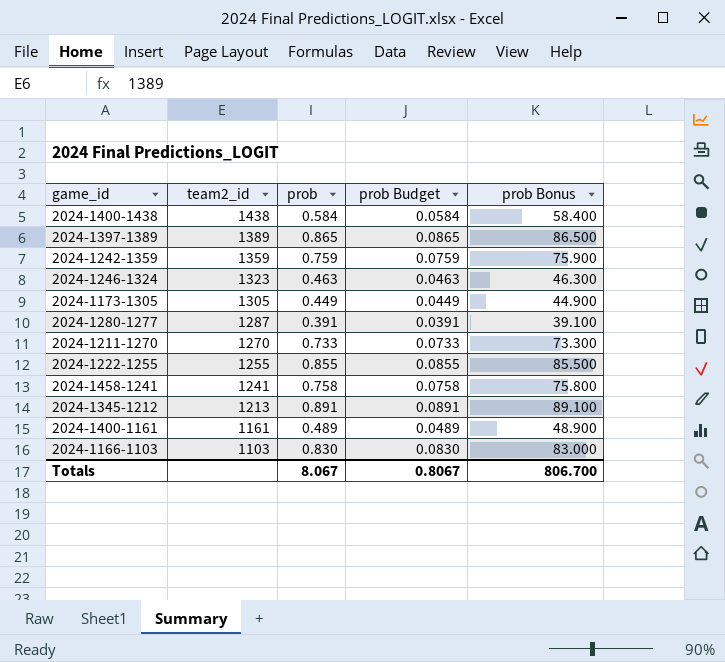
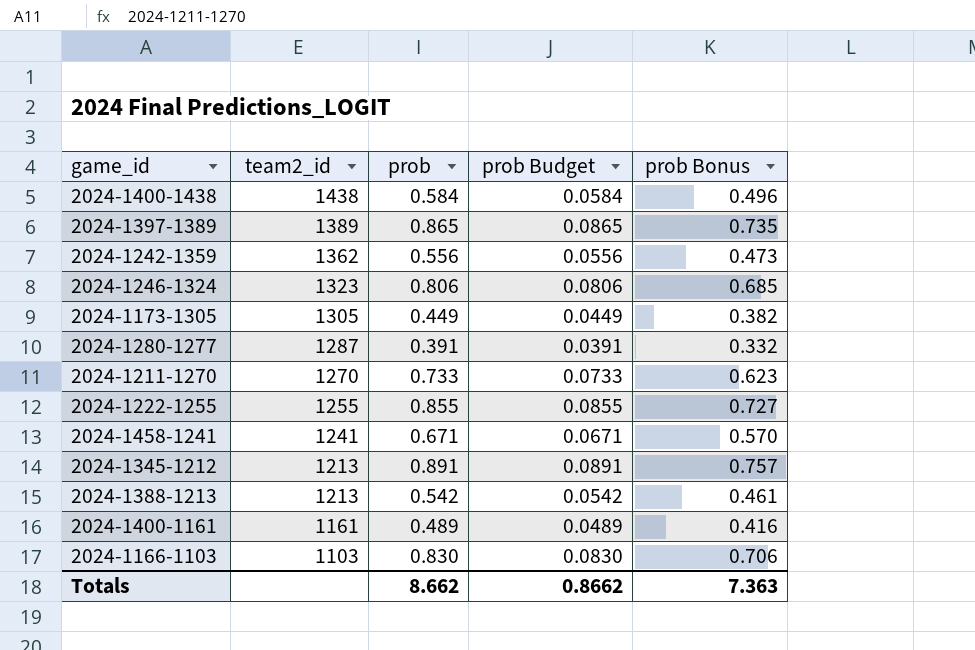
column prob Bonus | formula: [prob] * 100 -> [prob] * 0.85
2024-1242-1359 | team2_id: 1359 -> 1362
2024-1242-1359 | prob: 0.759 -> 0.556
2024-1242-1359 | prob Budget: 0.0759 -> 0.0556
2024-1246-1324 | prob: 0.463 -> 0.806
2024-1246-1324 | prob Budget: 0.0463 -> 0.0806
2024-1458-1241 | prob: 0.758 -> 0.671
2024-1458-1241 | prob Budget: 0.0758 -> 0.0671
row 2024-1388-1213: none -> 1213 | 0.542 | 0.0542 | 0.461
Totals | prob: 8.067 -> 8.662
Totals | prob Budget: 0.8067 -> 0.8662
Totals | prob Bonus: 806.700 -> 7.363

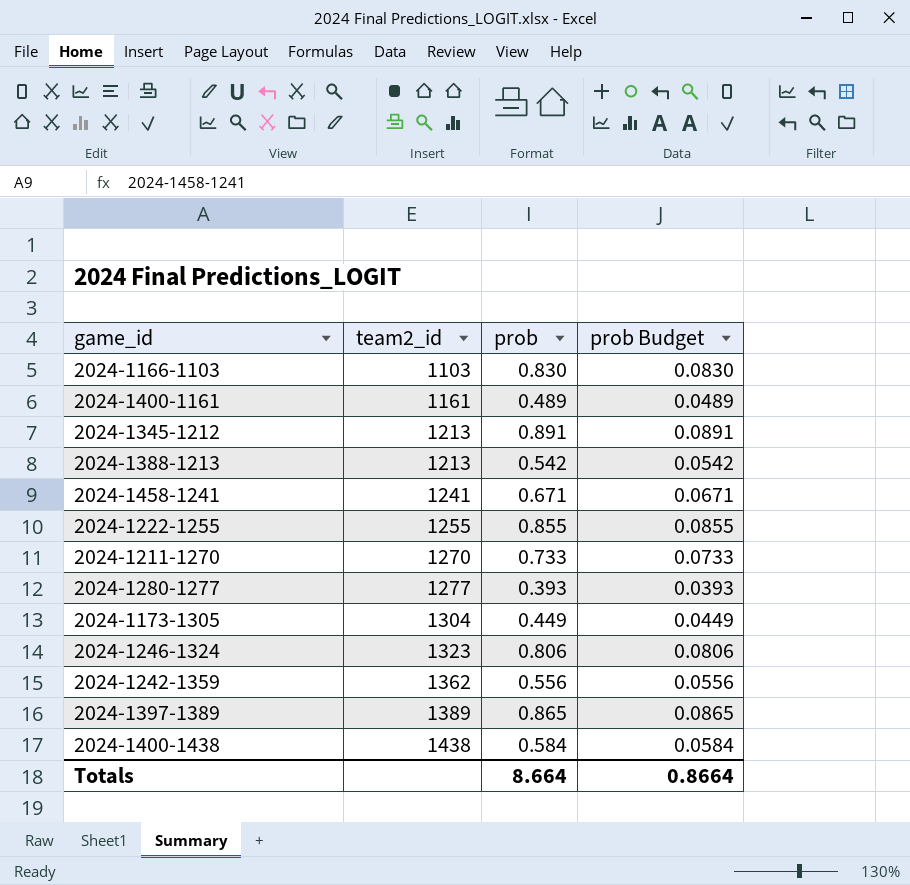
row order: team2_id descending -> team2_id ascending
column prob Bonus | formula: [prob] * 0.85 -> none
2024-1280-1277 | team2_id: 1287 -> 1277
2024-1280-1277 | prob: 0.391 -> 0.393
2024-1280-1277 | prob Budget: 0.0391 -> 0.0393
2024-1173-1305 | team2_id: 1305 -> 1304
Totals | prob: 8.662 -> 8.664
Totals | prob Budget: 0.8662 -> 0.8664

